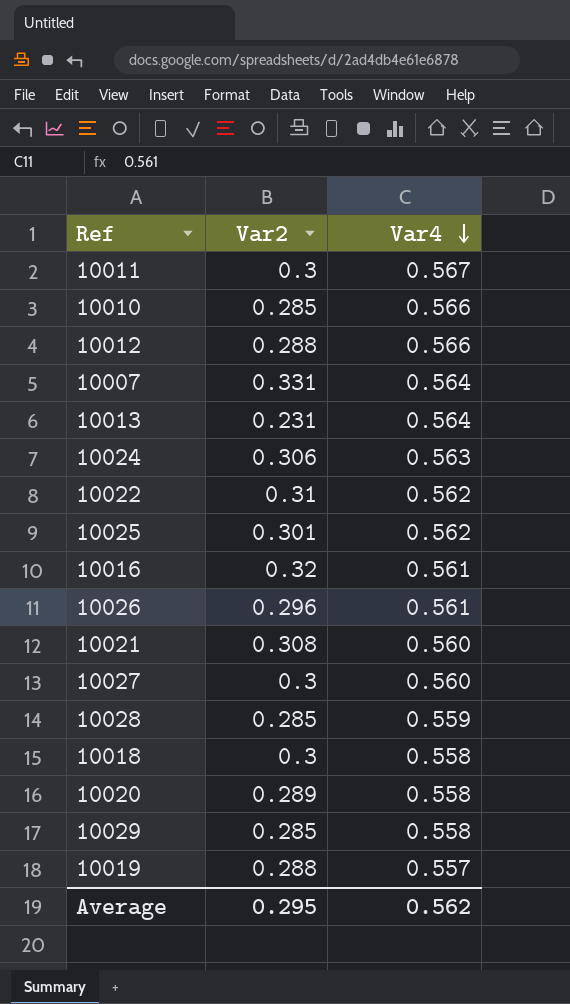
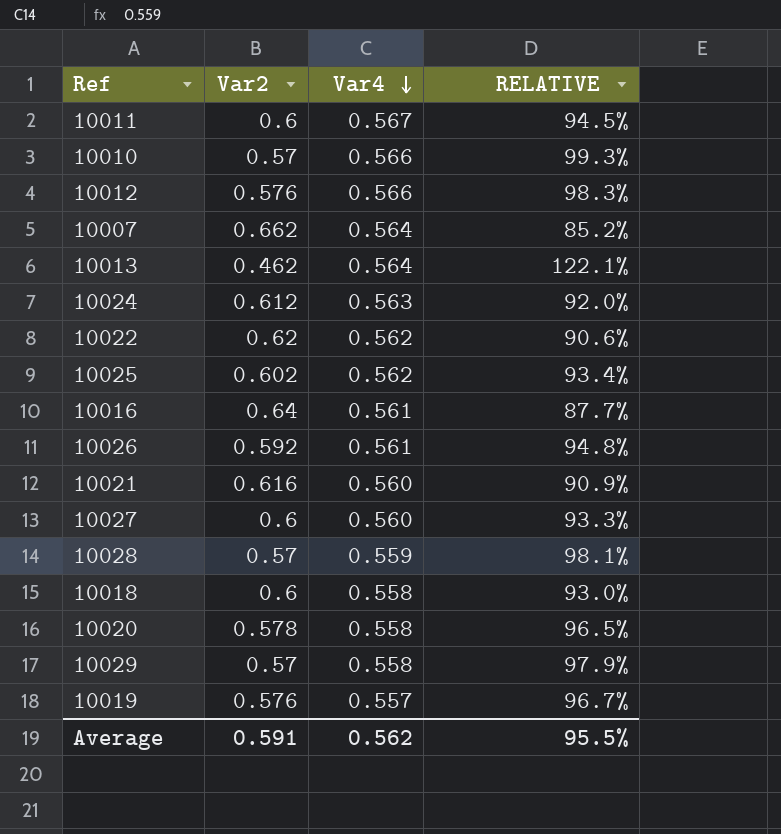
column RELATIVE | formula: none -> [Var4] / [Var2]
10011 | Var2: 0.3 -> 0.6
10010 | Var2: 0.285 -> 0.57
10012 | Var2: 0.288 -> 0.576
10007 | Var2: 0.331 -> 0.662
10013 | Var2: 0.231 -> 0.462
10024 | Var2: 0.306 -> 0.612
10022 | Var2: 0.31 -> 0.62
10025 | Var2: 0.301 -> 0.602
10016 | Var2: 0.32 -> 0.64
10026 | Var2: 0.296 -> 0.592
10021 | Var2: 0.308 -> 0.616
10027 | Var2: 0.3 -> 0.6
10028 | Var2: 0.285 -> 0.57
10018 | Var2: 0.3 -> 0.6
10020 | Var2: 0.289 -> 0.578
10029 | Var2: 0.285 -> 0.57
10019 | Var2: 0.288 -> 0.576
Average | Var2: 0.295 -> 0.591

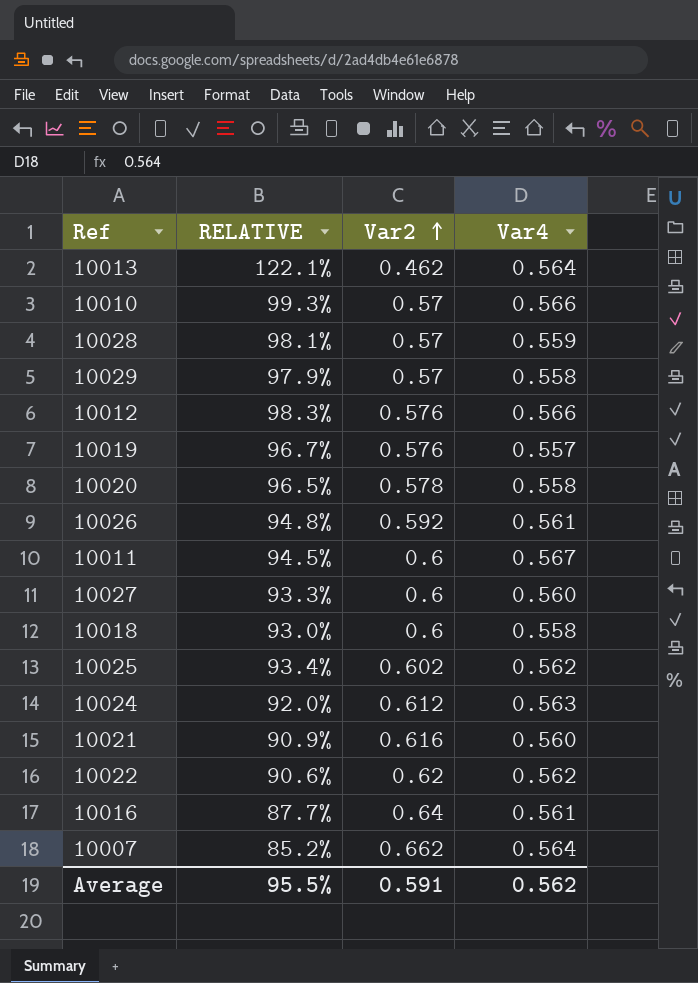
row order: Var4 descending -> Var2 ascending
column RELATIVE | position: 4 -> 2

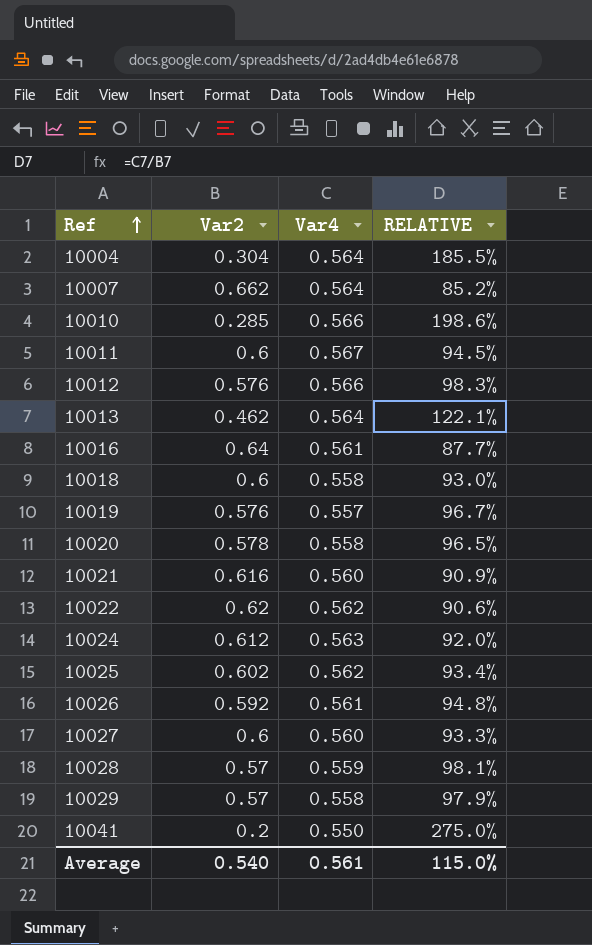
row order: Var2 ascending -> Ref ascending
column RELATIVE | position: 2 -> 4
row 10004: none -> 0.304 | 0.564 | 185.5%
10010 | Var2: 0.57 -> 0.285
10010 | RELATIVE: 99.3% -> 198.6%
row 10041: none -> 0.2 | 0.550 | 275.0%
Average | Var2: 0.591 -> 0.540
Average | Var4: 0.562 -> 0.561
Average | RELATIVE: 95.5% -> 115.0%

